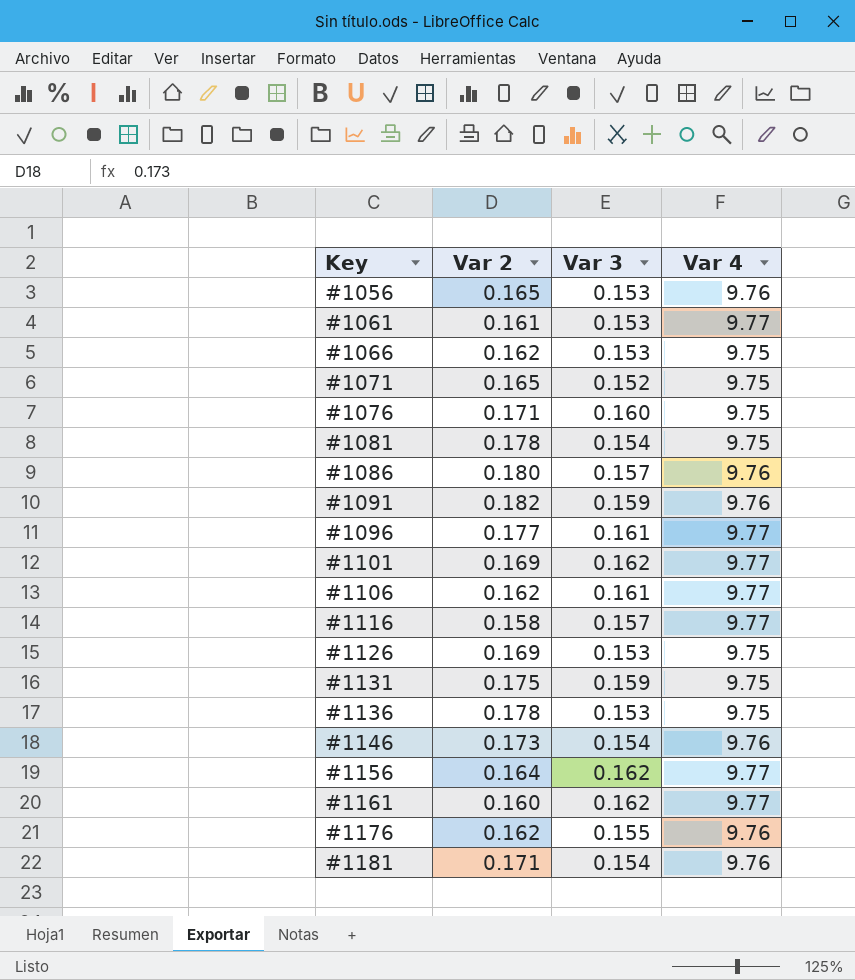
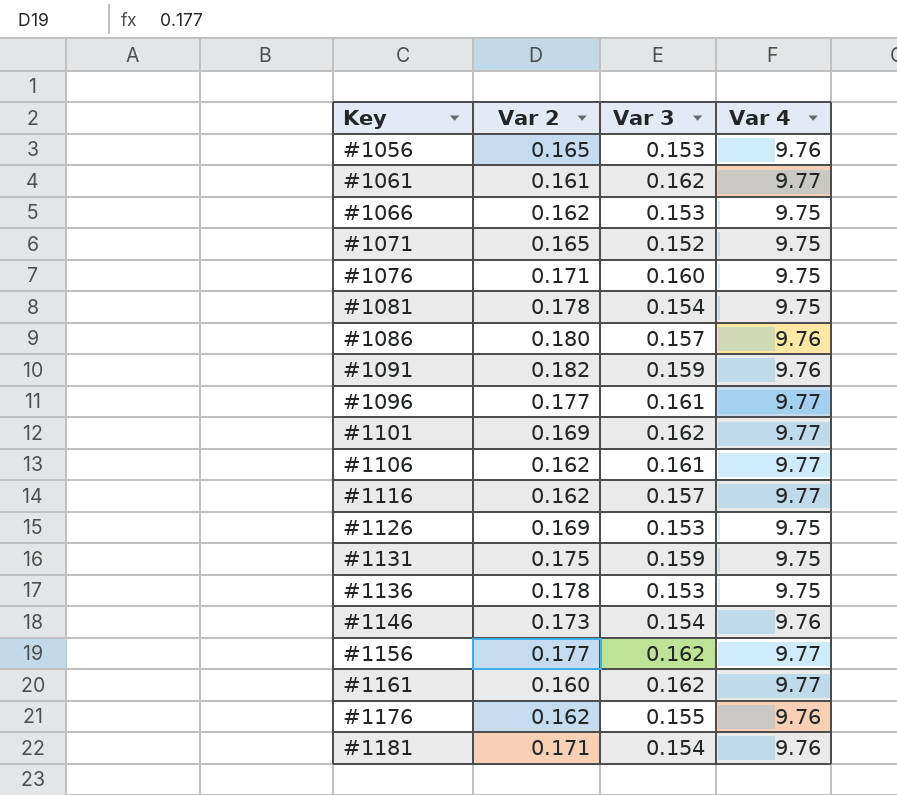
#1061 | Var 3: 0.153 -> 0.162
#1116 | Var 2: 0.158 -> 0.162
#1156 | Var 2: 0.164 -> 0.177

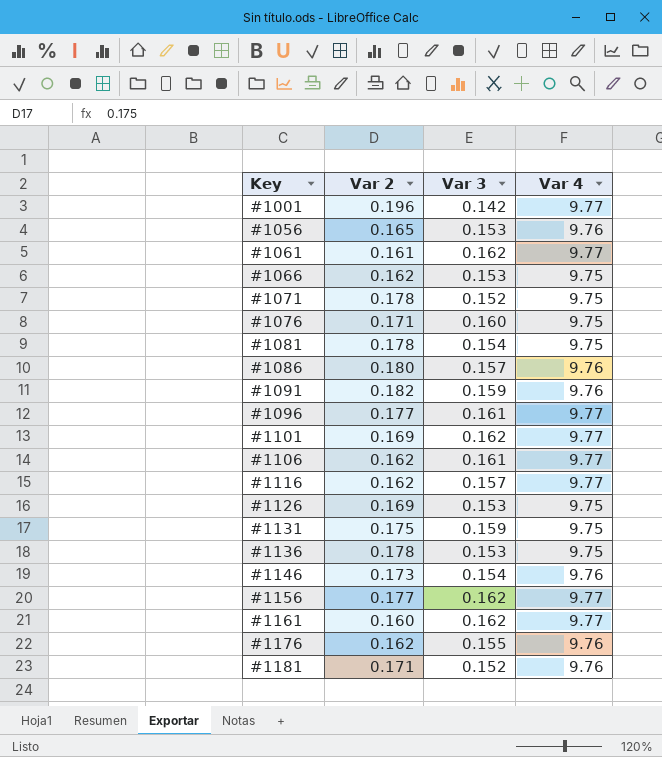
row #1001: none -> 0.196 | 0.142 | 9.77
#1071 | Var 2: 0.165 -> 0.178
#1181 | Var 3: 0.154 -> 0.152

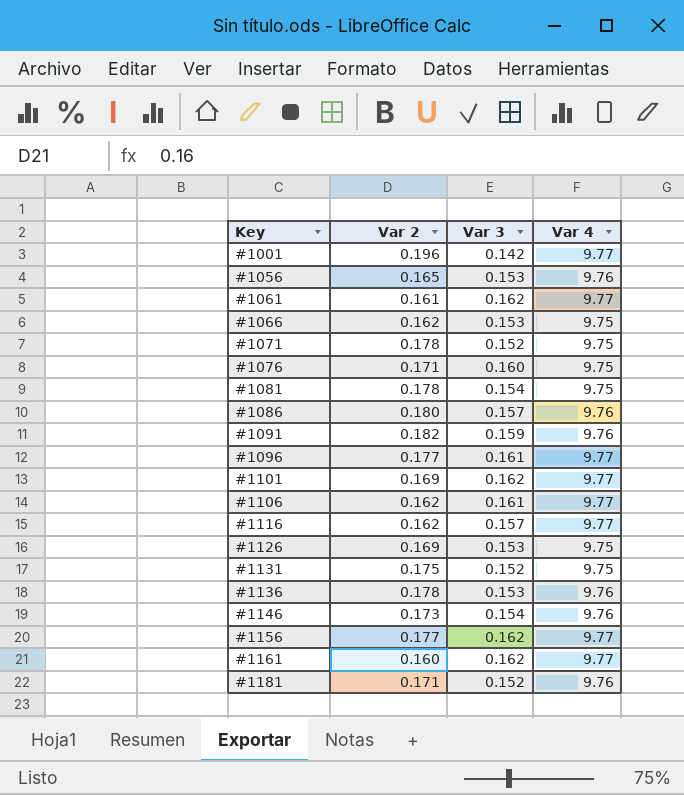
row #1176: 0.162 | 0.155 | 9.76 -> none
#1131 | Var 3: 0.159 -> 0.152
#1136 | Var 4: 9.75 -> 9.76

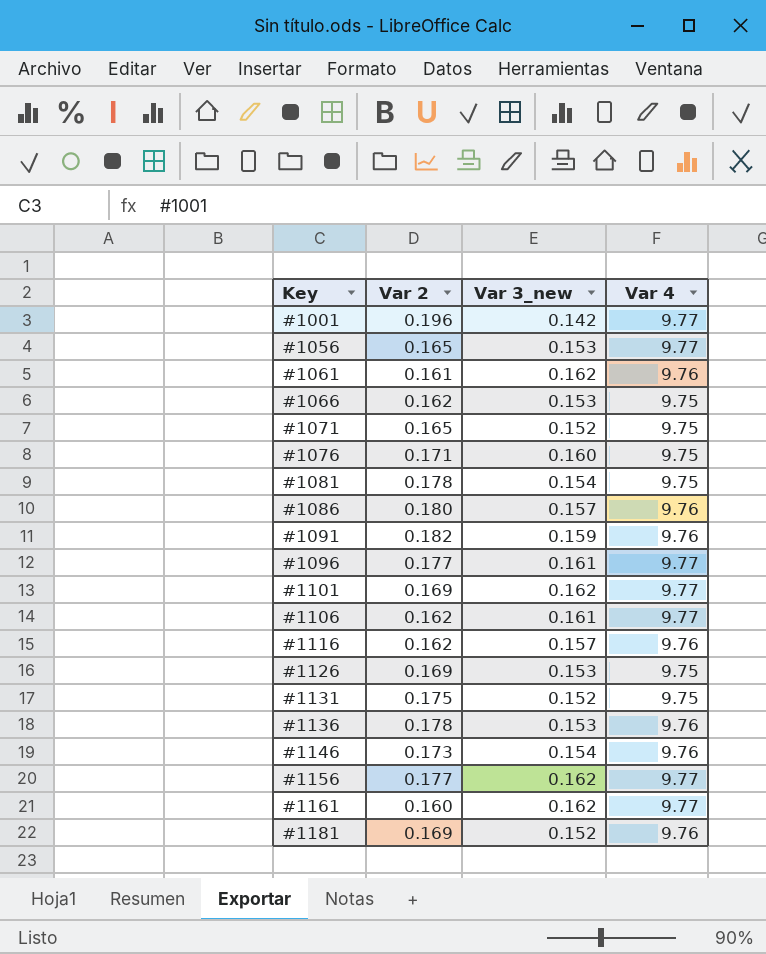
column name: Var 3 -> Var 3_new
#1056 | Var 4: 9.76 -> 9.77
#1061 | Var 4: 9.77 -> 9.76
#1071 | Var 2: 0.178 -> 0.165
#1116 | Var 4: 9.77 -> 9.76
#1181 | Var 2: 0.171 -> 0.169

